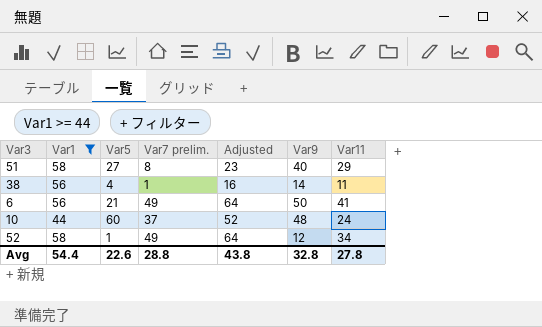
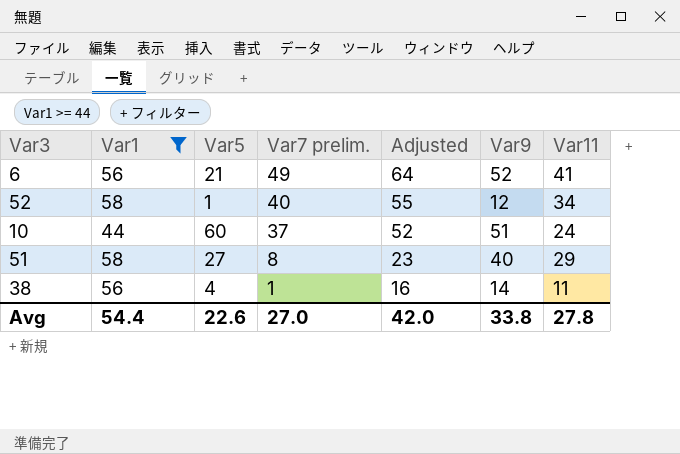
row order: none -> Var7 prelim. descending
6 | Var9: 50 -> 52
52 | Var7 prelim.: 49 -> 40
52 | Adjusted: 64 -> 55
10 | Var9: 48 -> 51
Avg | Var7 prelim.: 28.8 -> 27.0
Avg | Adjusted: 43.8 -> 42.0
Avg | Var9: 32.8 -> 33.8

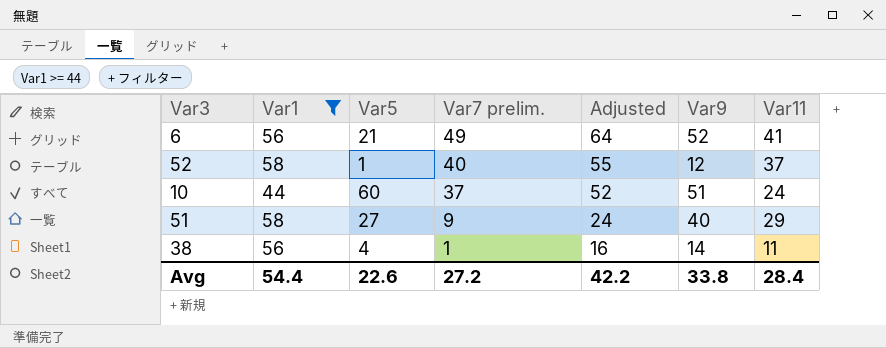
52 | Var11: 34 -> 37
51 | Var7 prelim.: 8 -> 9
51 | Adjusted: 23 -> 24
Avg | Var7 prelim.: 27.0 -> 27.2
Avg | Adjusted: 42.0 -> 42.2
Avg | Var11: 27.8 -> 28.4

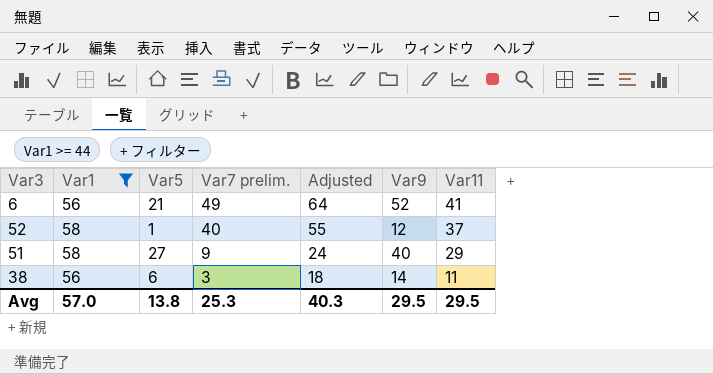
row 10: 44 | 60 | 37 | 52 | 51 | 24 -> none
38 | Var5: 4 -> 6
38 | Var7 prelim.: 1 -> 3
38 | Adjusted: 16 -> 18
Avg | Var1: 54.4 -> 57.0
Avg | Var5: 22.6 -> 13.8
Avg | Var7 prelim.: 27.2 -> 25.3
Avg | Adjusted: 42.2 -> 40.3
Avg | Var9: 33.8 -> 29.5
Avg | Var11: 28.4 -> 29.5

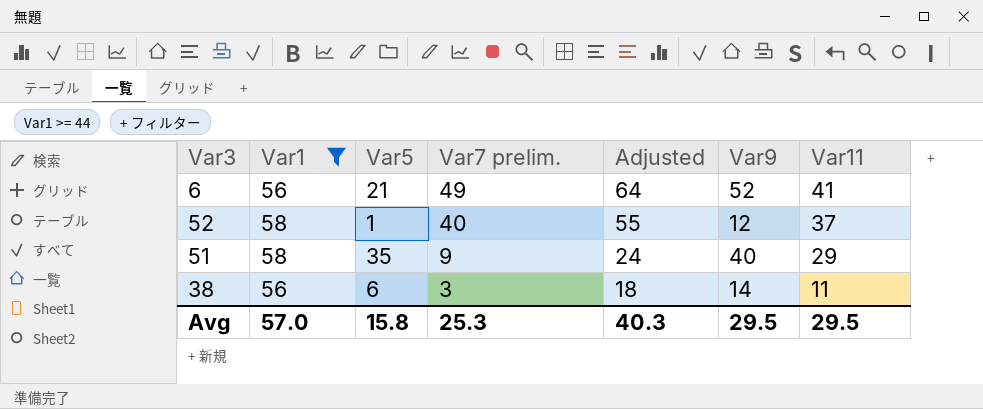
51 | Var5: 27 -> 35
Avg | Var5: 13.8 -> 15.8

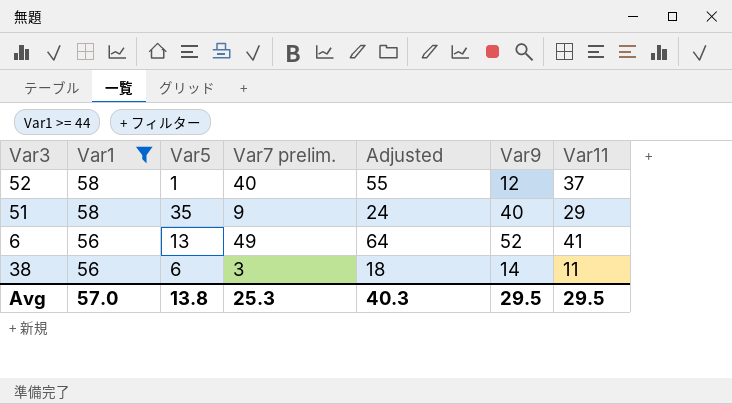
row order: Var7 prelim. descending -> Var1 descending
6 | Var5: 21 -> 13
Avg | Var5: 15.8 -> 13.8

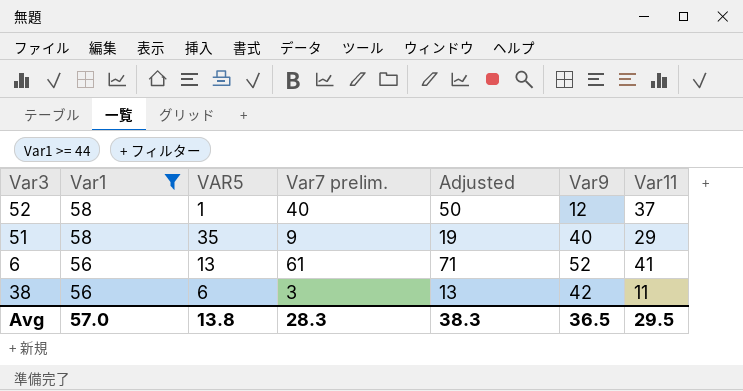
column name: Var5 -> VAR5
column Adjusted | formula: [Var7 prelim.] + 15 -> [Var7 prelim.] + 10
6 | Var7 prelim.: 49 -> 61
38 | Var9: 14 -> 42
Avg | Var7 prelim.: 25.3 -> 28.3
Avg | Adjusted: 40.3 -> 38.3
Avg | Var9: 29.5 -> 36.5

